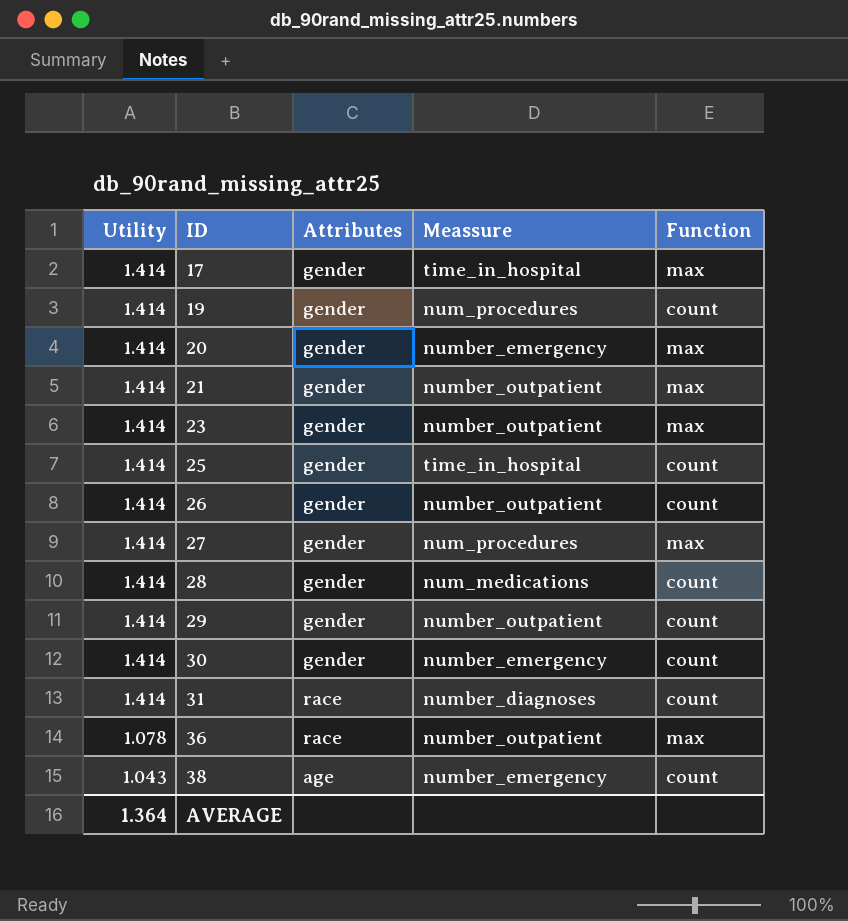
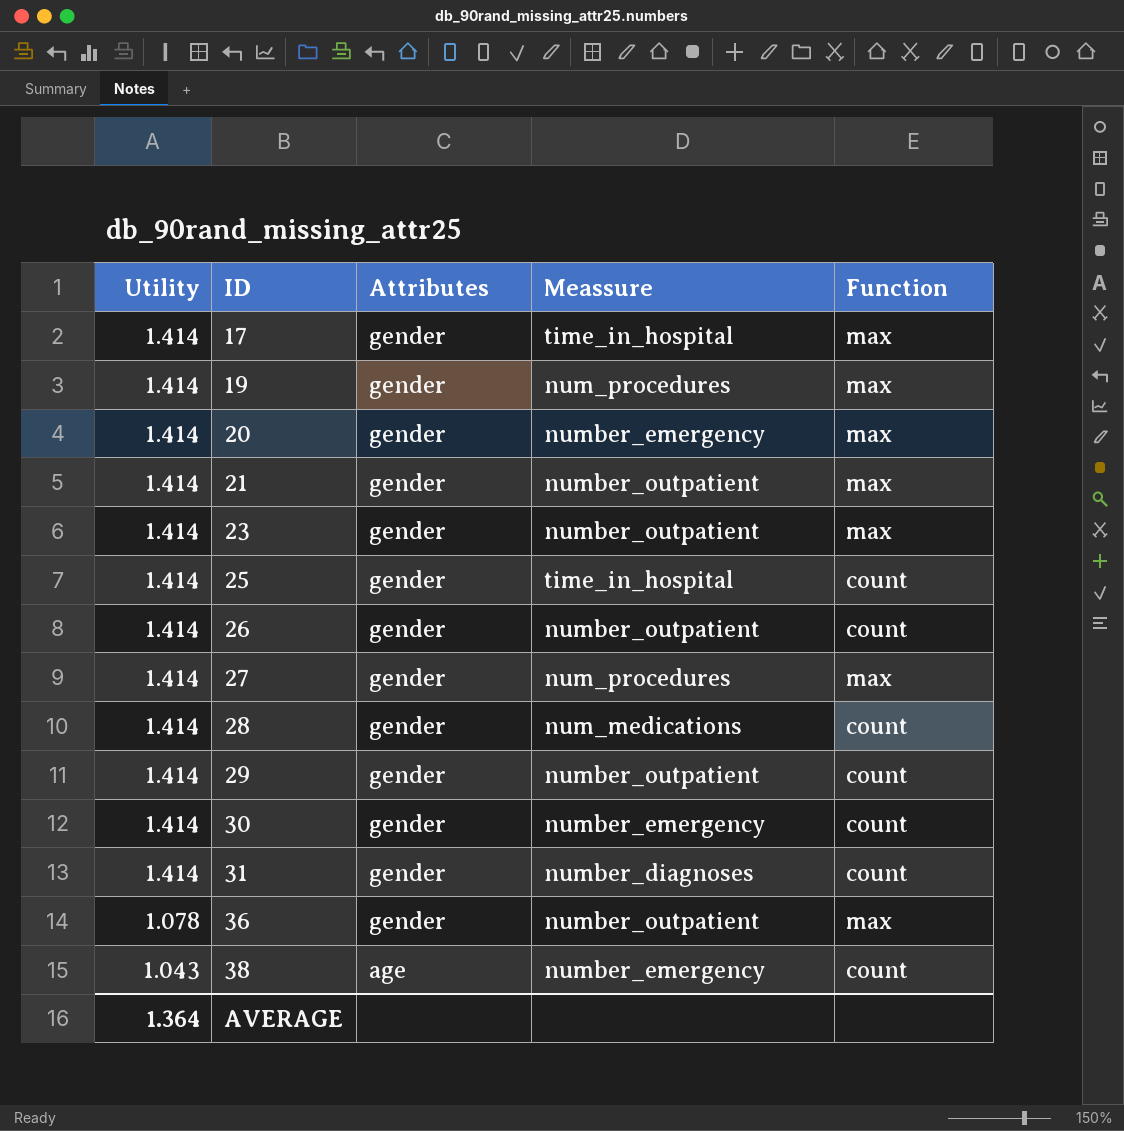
19 | Function: count -> max
31 | Attributes: race -> gender
36 | Attributes: race -> gender

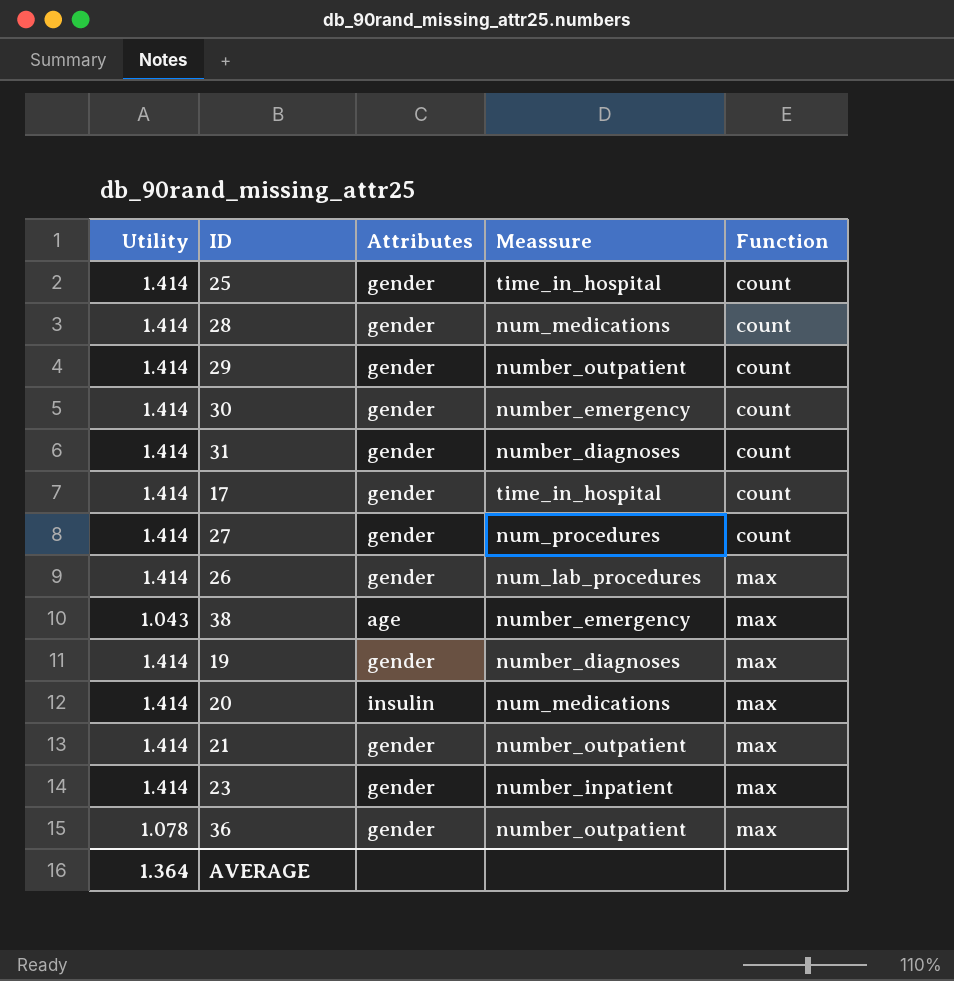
row order: Utility descending -> Function ascending
17 | Function: max -> count
27 | Function: max -> count
26 | Meassure: number_outpatient -> num_lab_procedures
26 | Function: count -> max
38 | Function: count -> max
19 | Meassure: num_procedures -> number_diagnoses
20 | Attributes: gender -> insulin
20 | Meassure: number_emergency -> num_medications
23 | Meassure: number_outpatient -> number_inpatient

